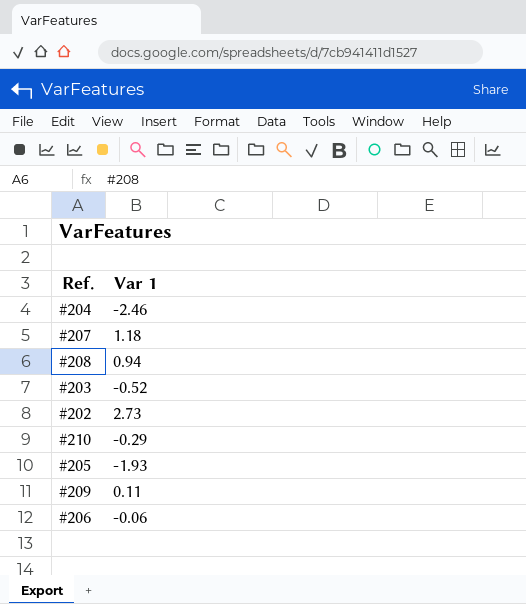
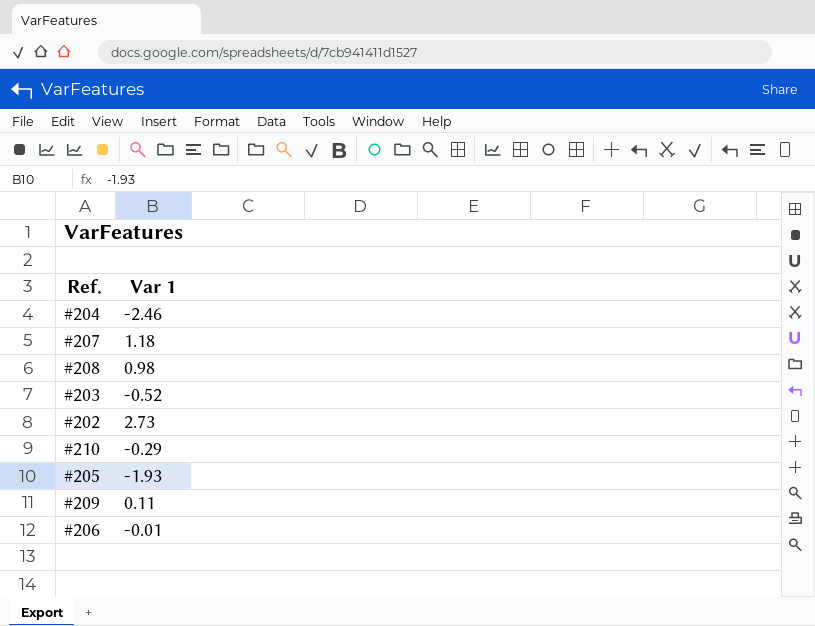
#208 | Var 1: 0.94 -> 0.98
#206 | Var 1: -0.06 -> -0.01

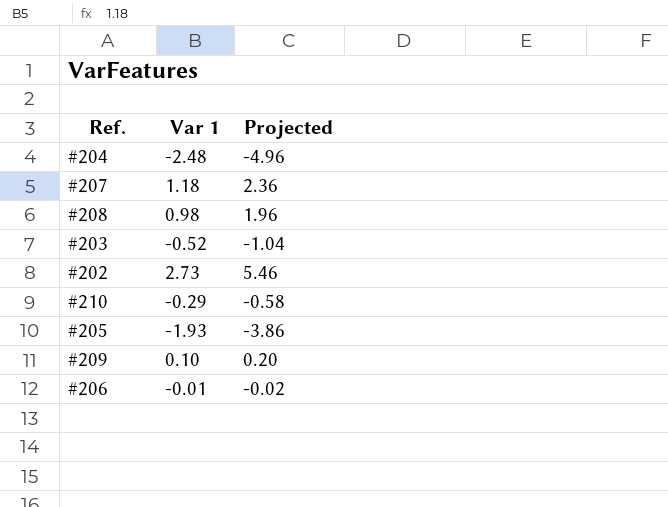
column Projected | formula: none -> [Var 1] * 2
#204 | Var 1: -2.46 -> -2.48
#209 | Var 1: 0.11 -> 0.10

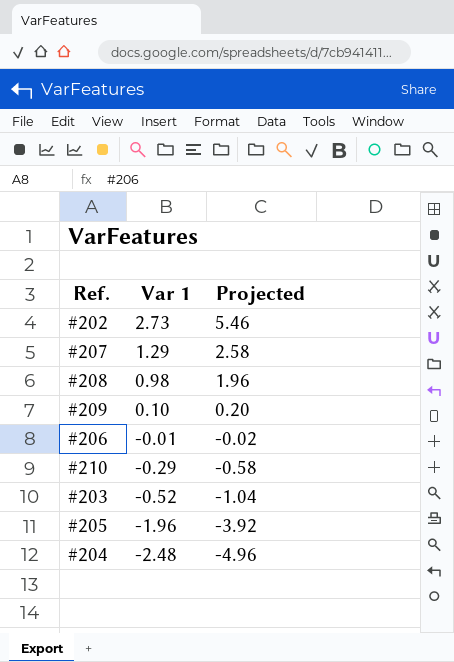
row order: none -> Var 1 descending
#207 | Var 1: 1.18 -> 1.29
#207 | Projected: 2.36 -> 2.58
#205 | Var 1: -1.93 -> -1.96
#205 | Projected: -3.86 -> -3.92

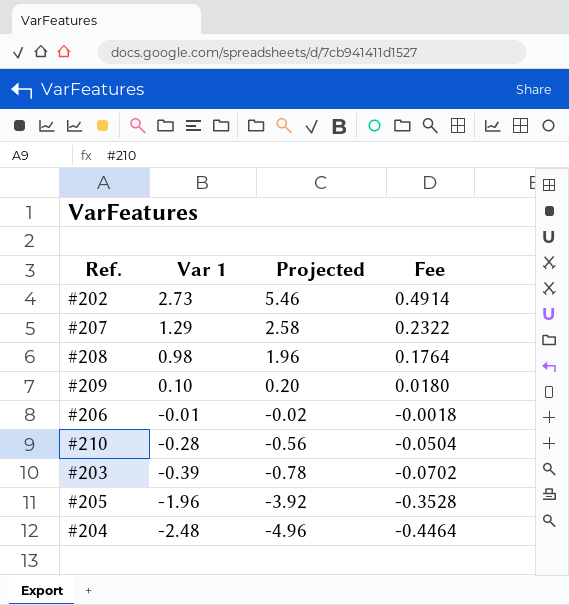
column Fee | formula: none -> [Var 1] * 0.18
#210 | Var 1: -0.29 -> -0.28
#210 | Projected: -0.58 -> -0.56
#203 | Var 1: -0.52 -> -0.39
#203 | Projected: -1.04 -> -0.78

